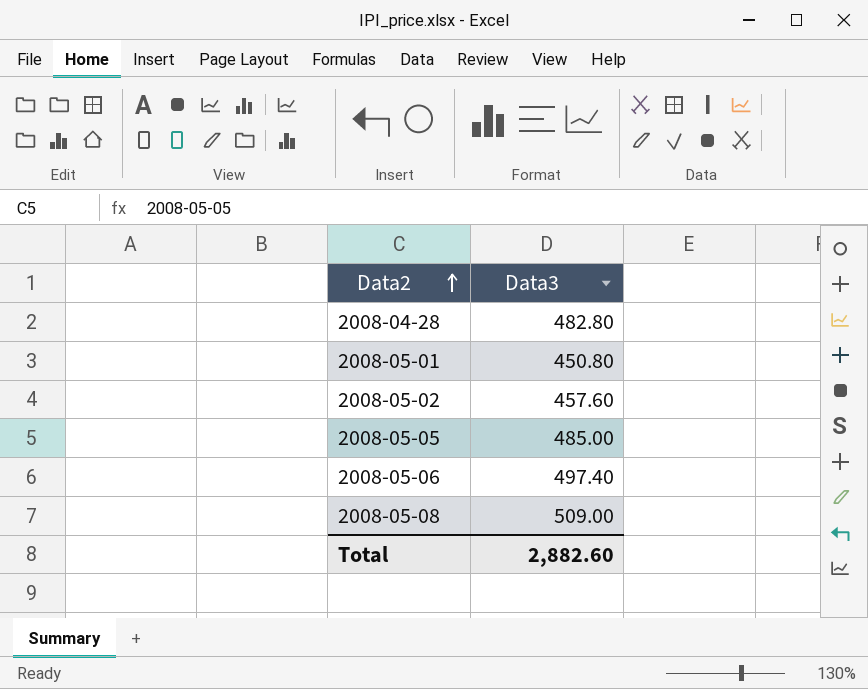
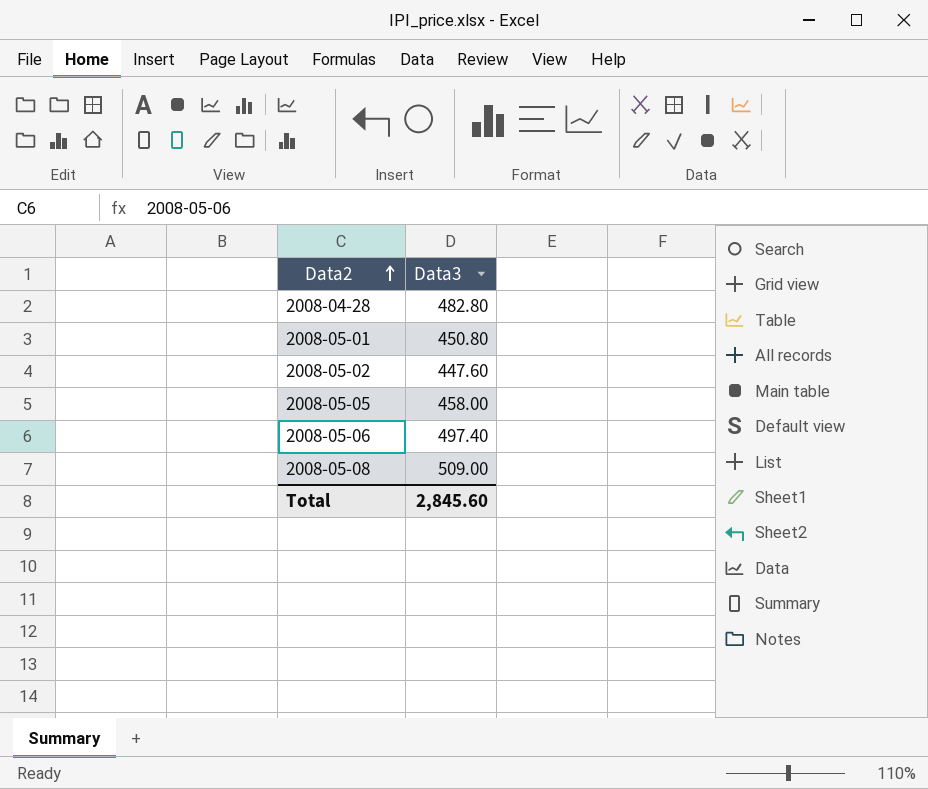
2008-05-02 | Data3: 457.60 -> 447.60
2008-05-05 | Data3: 485.00 -> 458.00
Total | Data3: 2,882.60 -> 2,845.60

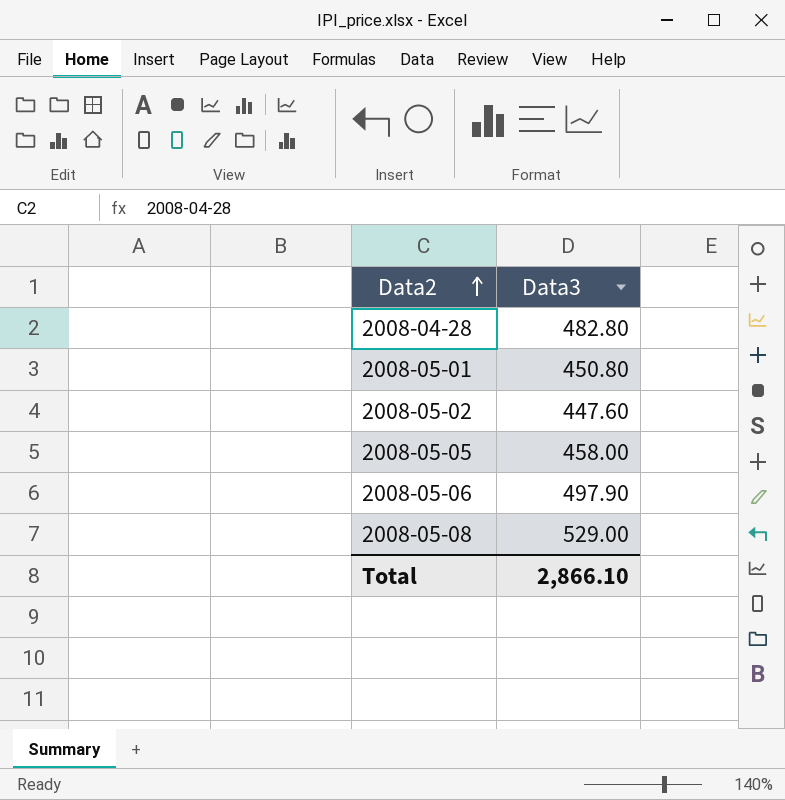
2008-05-06 | Data3: 497.40 -> 497.90
2008-05-08 | Data3: 509.00 -> 529.00
Total | Data3: 2,845.60 -> 2,866.10

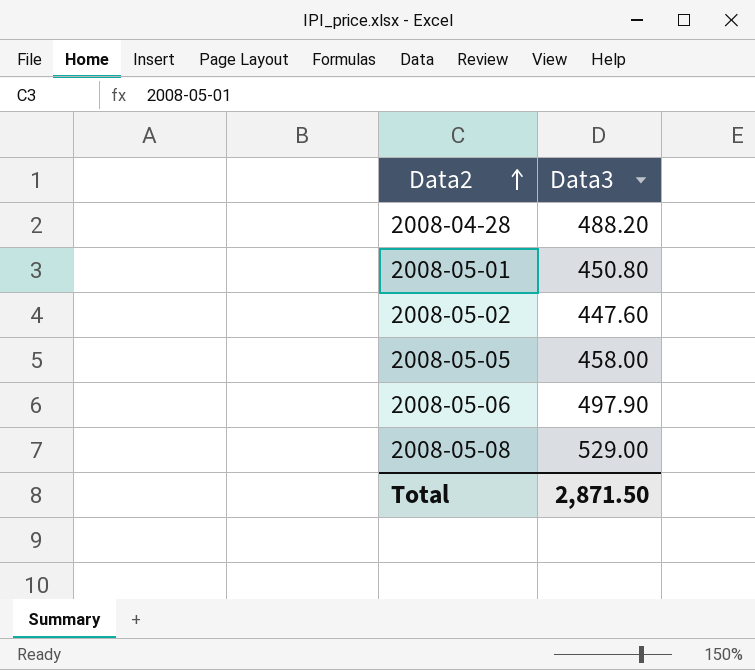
2008-04-28 | Data3: 482.80 -> 488.20
Total | Data3: 2,866.10 -> 2,871.50

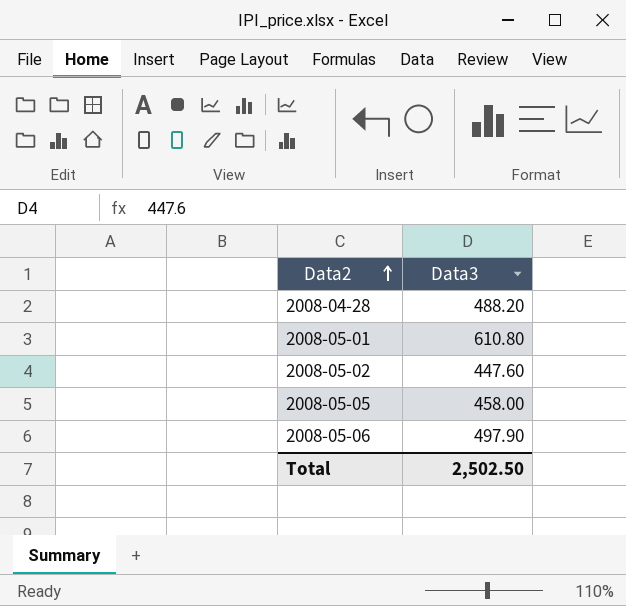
row 2008-05-08: 529.00 -> none
2008-05-01 | Data3: 450.80 -> 610.80
Total | Data3: 2,871.50 -> 2,502.50

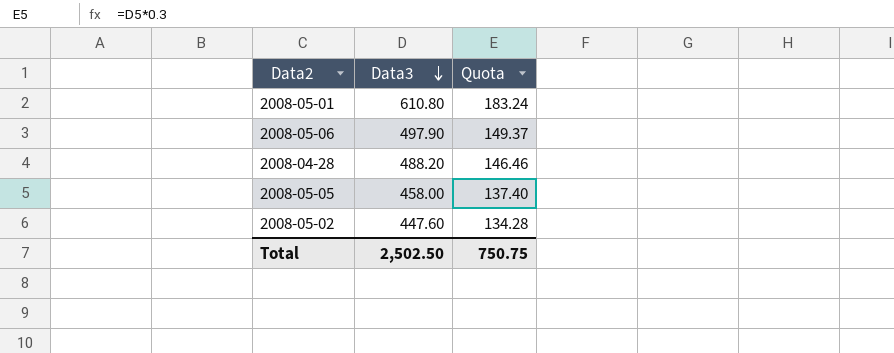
row order: Data2 ascending -> Data3 descending
column Quota | formula: none -> [Data3] * 0.3

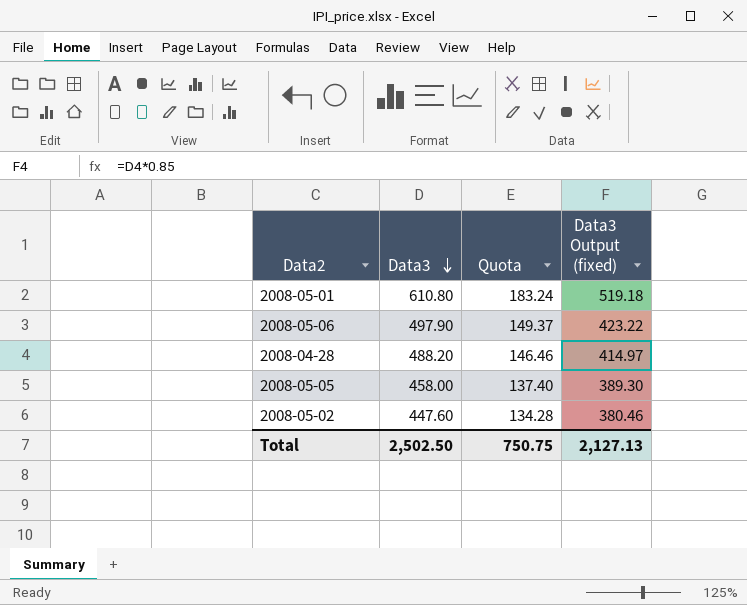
column Data3 Output (fixed) | formula: none -> [Data3] * 0.85

